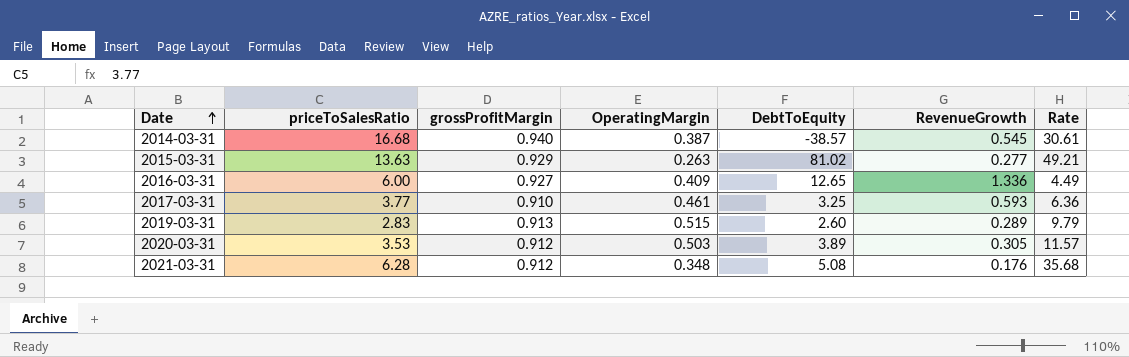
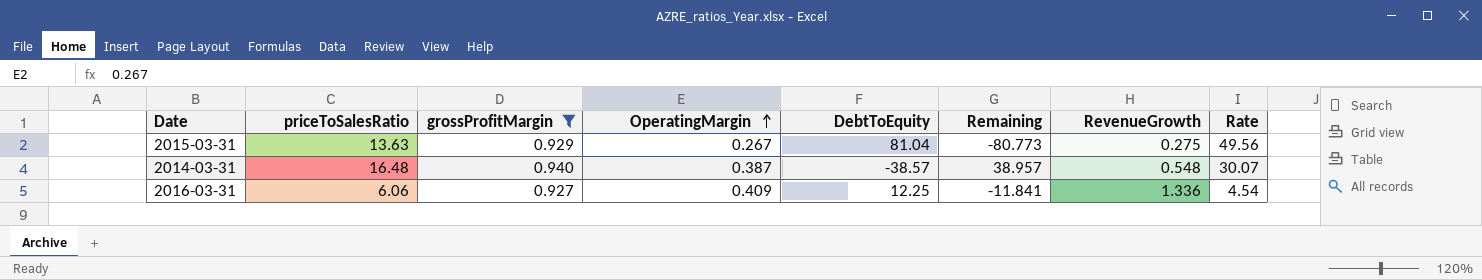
filter: none -> grossProfitMargin >= 0.927
row order: Date ascending -> OperatingMargin ascending
column Remaining | formula: none -> [OperatingMargin] - [DebtToEquity]
2015-03-31 | OperatingMargin: 0.263 -> 0.267
2015-03-31 | DebtToEquity: 81.02 -> 81.04
2015-03-31 | RevenueGrowth: 0.277 -> 0.275
2015-03-31 | Rate: 49.21 -> 49.56
2014-03-31 | priceToSalesRatio: 16.68 -> 16.48
2014-03-31 | RevenueGrowth: 0.545 -> 0.548
2014-03-31 | Rate: 30.61 -> 30.07
2016-03-31 | priceToSalesRatio: 6.00 -> 6.06
2016-03-31 | DebtToEquity: 12.65 -> 12.25
2016-03-31 | Rate: 4.49 -> 4.54

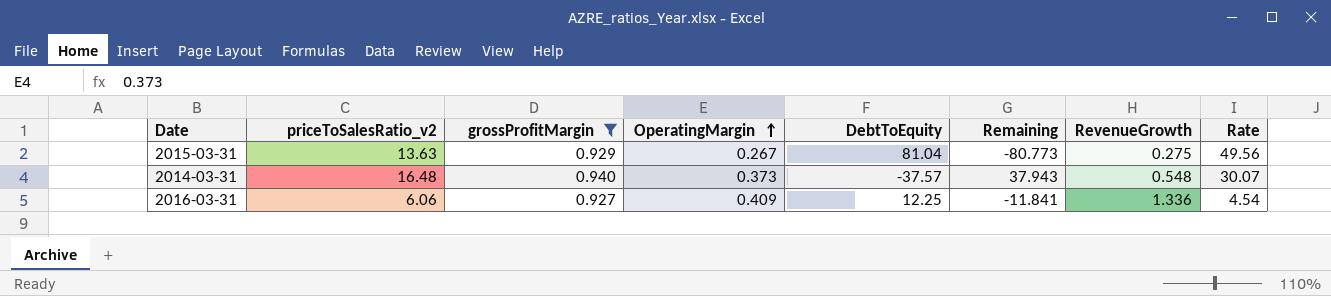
column name: priceToSalesRatio -> priceToSalesRatio_v2
2014-03-31 | OperatingMargin: 0.387 -> 0.373
2014-03-31 | DebtToEquity: -38.57 -> -37.57
2014-03-31 | Remaining: 38.957 -> 37.943

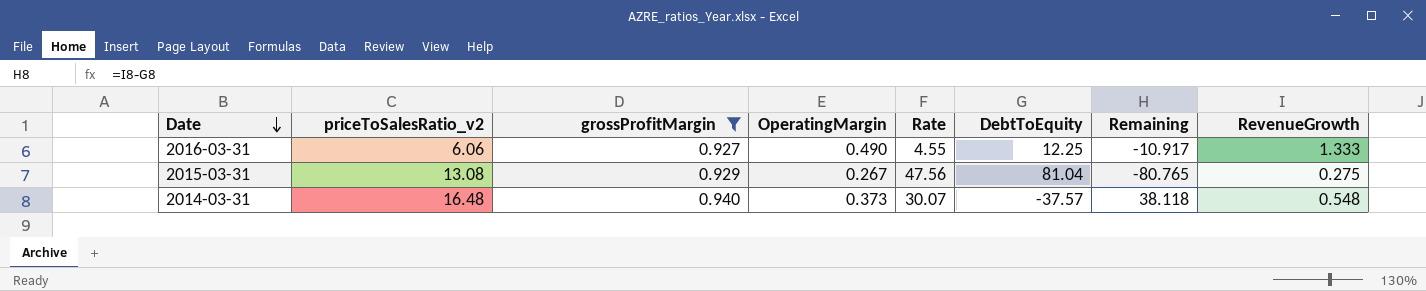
row order: OperatingMargin ascending -> Date descending
column Rate | position: 8 -> 5
column Remaining | formula: [OperatingMargin] - [DebtToEquity] -> [RevenueGrowth] - [DebtToEquity]
2016-03-31 | OperatingMargin: 0.409 -> 0.490
2016-03-31 | Rate: 4.54 -> 4.55
2016-03-31 | RevenueGrowth: 1.336 -> 1.333
2015-03-31 | priceToSalesRatio_v2: 13.63 -> 13.08
2015-03-31 | Rate: 49.56 -> 47.56

